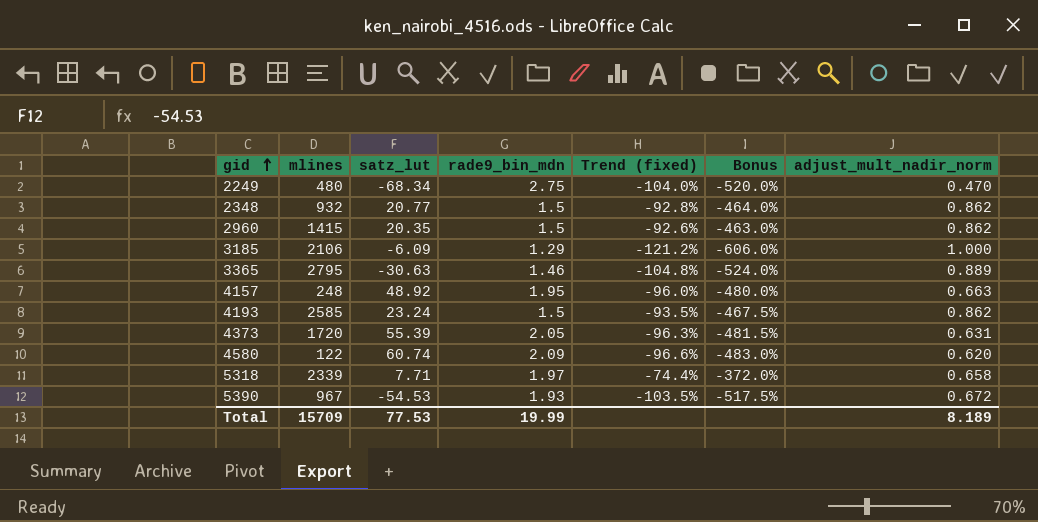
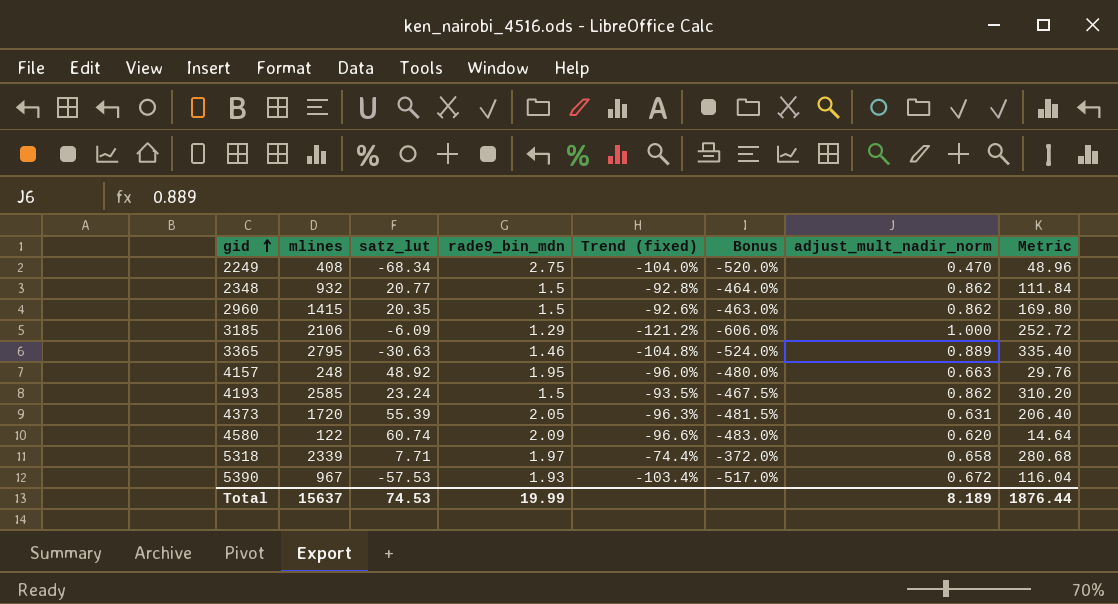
column Metric | formula: none -> [mlines] * 0.12
2249 | mlines: 480 -> 408
5390 | satz_lut: -54.53 -> -57.53
5390 | Trend (fixed): -103.5% -> -103.4%
5390 | Bonus: -517.5% -> -517.0%
Total | mlines: 15709 -> 15637
Total | satz_lut: 77.53 -> 74.53

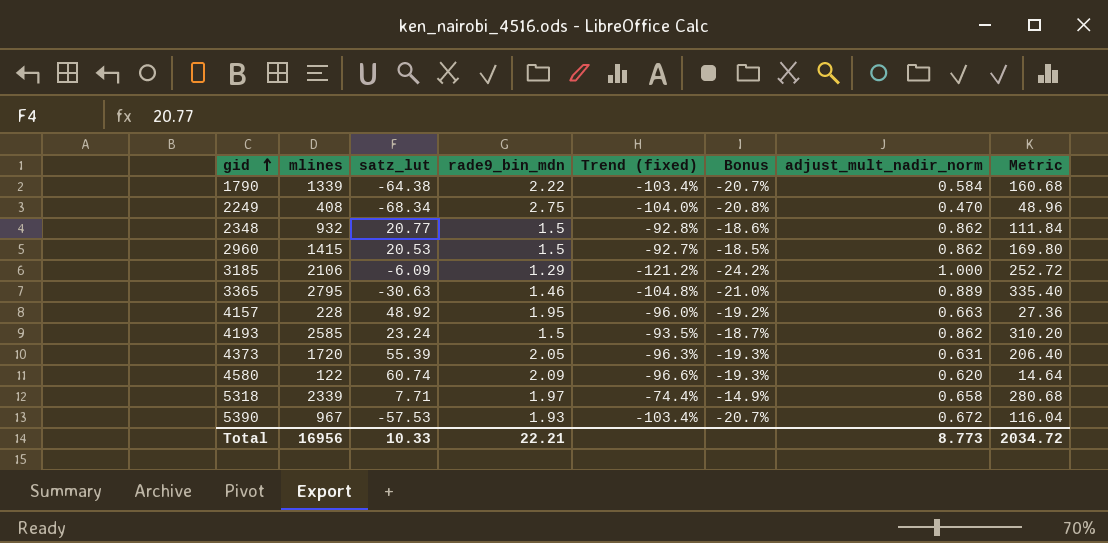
column Bonus | formula: [Trend (fixed)] * 5 -> [Trend (fixed)] * 0.2
row 1790: none -> 1339 | -64.38 | 2.22 | -103.4% | -20.7% | 0.584 | 160.68
2960 | satz_lut: 20.35 -> 20.53
2960 | Trend (fixed): -92.6% -> -92.7%
4157 | mlines: 248 -> 228
4157 | Metric: 29.76 -> 27.36
Total | mlines: 15637 -> 16956
Total | satz_lut: 74.53 -> 10.33
Total | rade9_bin_mdn: 19.99 -> 22.21
Total | adjust_mult_nadir_norm: 8.189 -> 8.773
Total | Metric: 1876.44 -> 2034.72

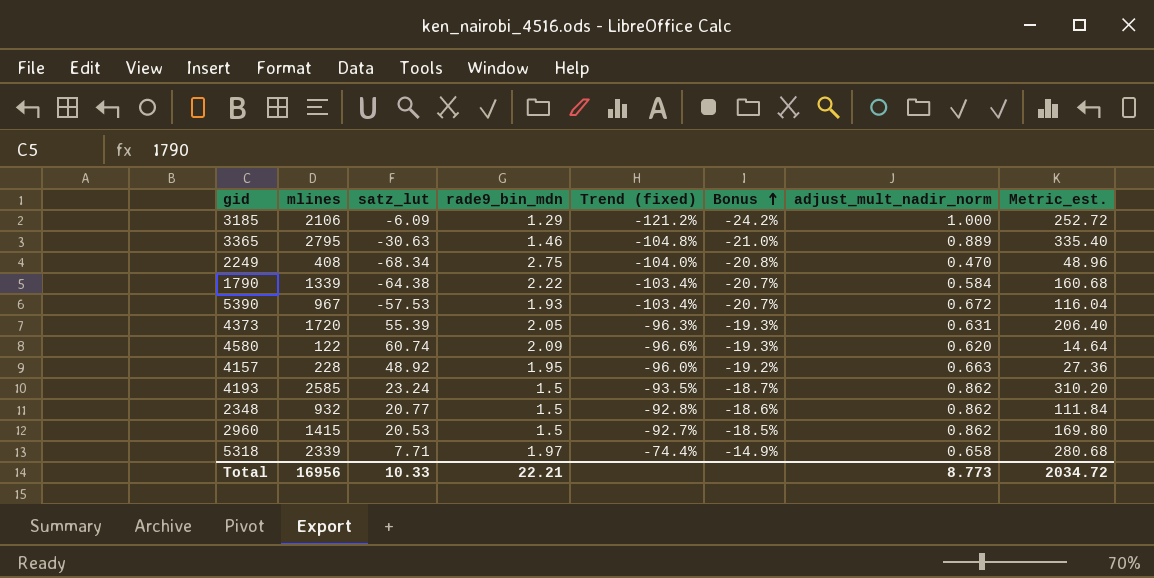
row order: gid ascending -> Bonus ascending
column name: Metric -> Metric_est.

